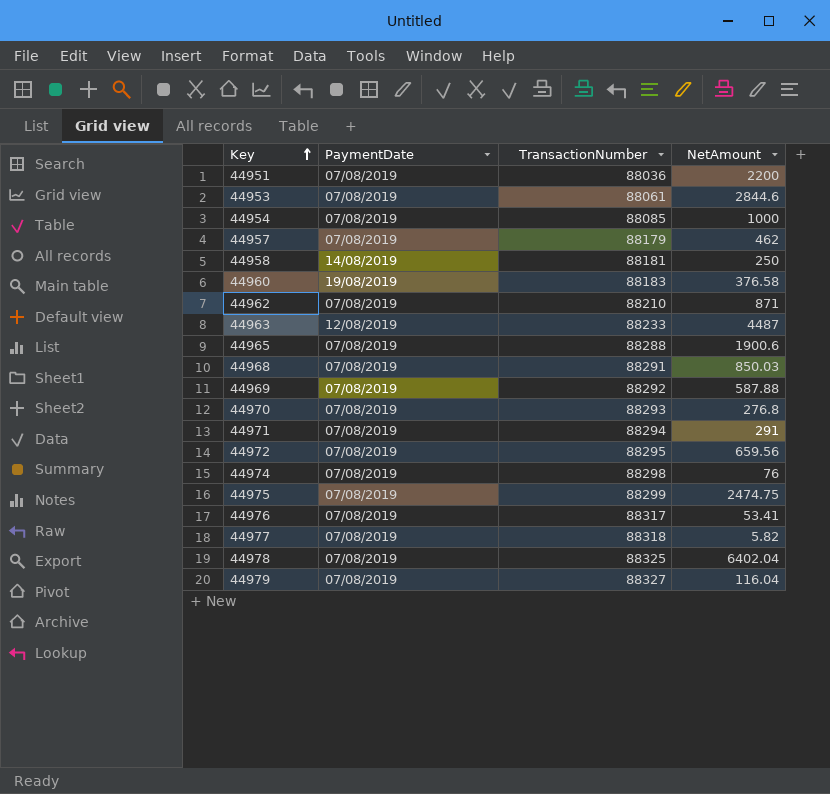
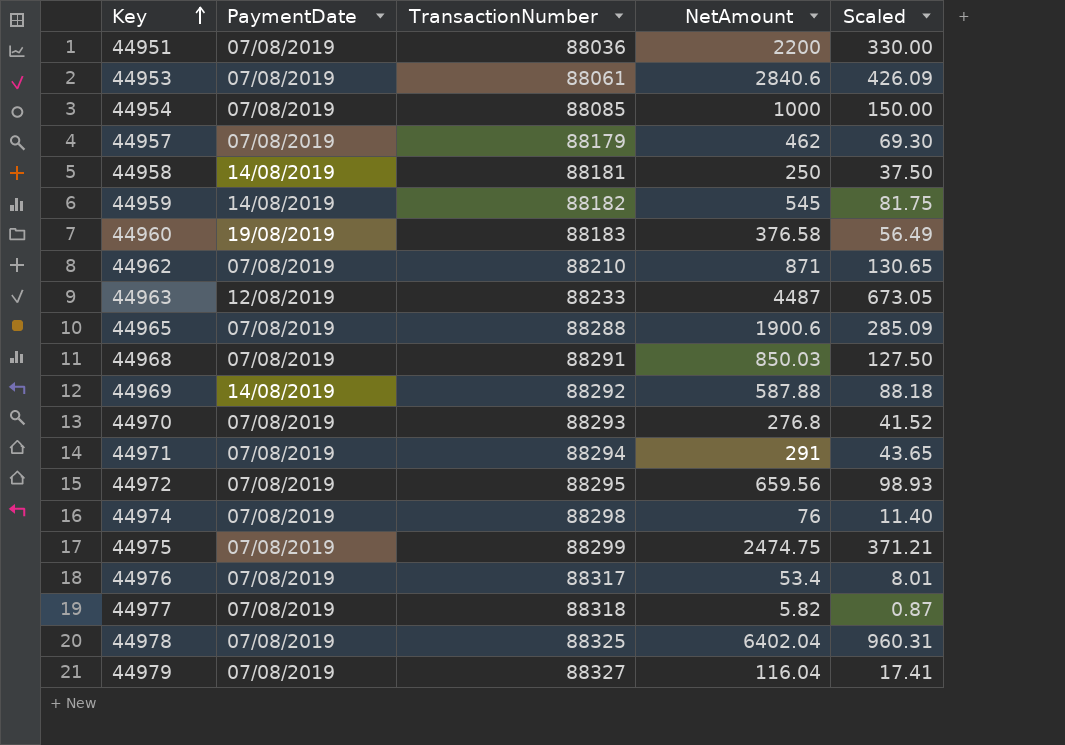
column Scaled | formula: none -> [NetAmount] * 0.15
44953 | NetAmount: 2844.6 -> 2840.6
row 44959: none -> 14/08/2019 | 88182 | 545 | 81.75
44969 | PaymentDate: 07/08/2019 -> 14/08/2019
44976 | NetAmount: 53.41 -> 53.4

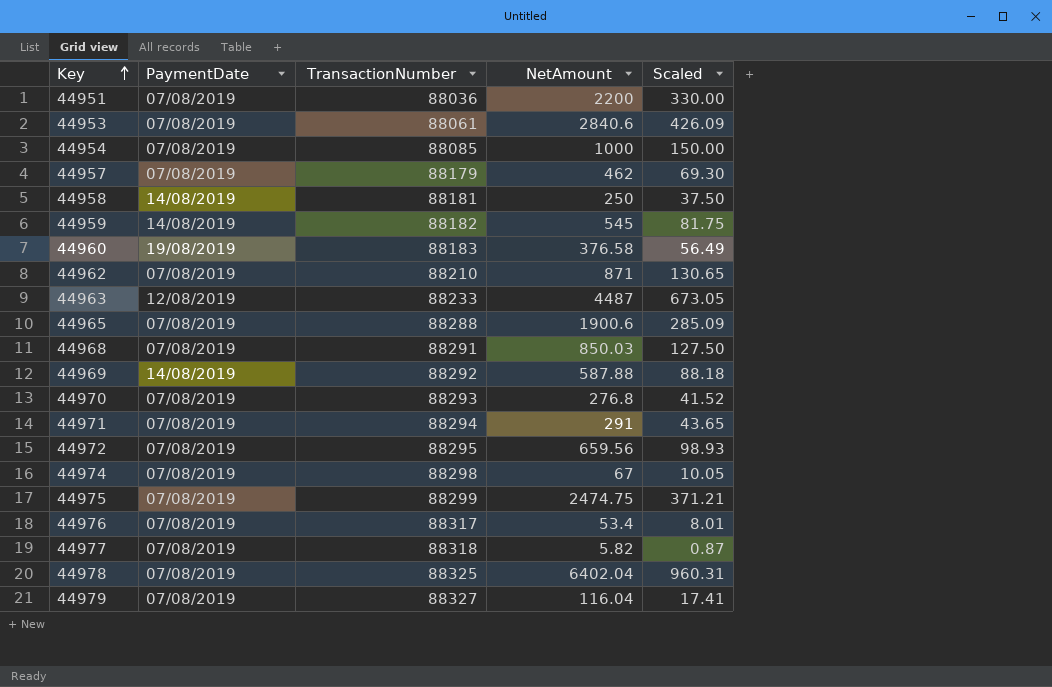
44974 | NetAmount: 76 -> 67
44974 | Scaled: 11.40 -> 10.05

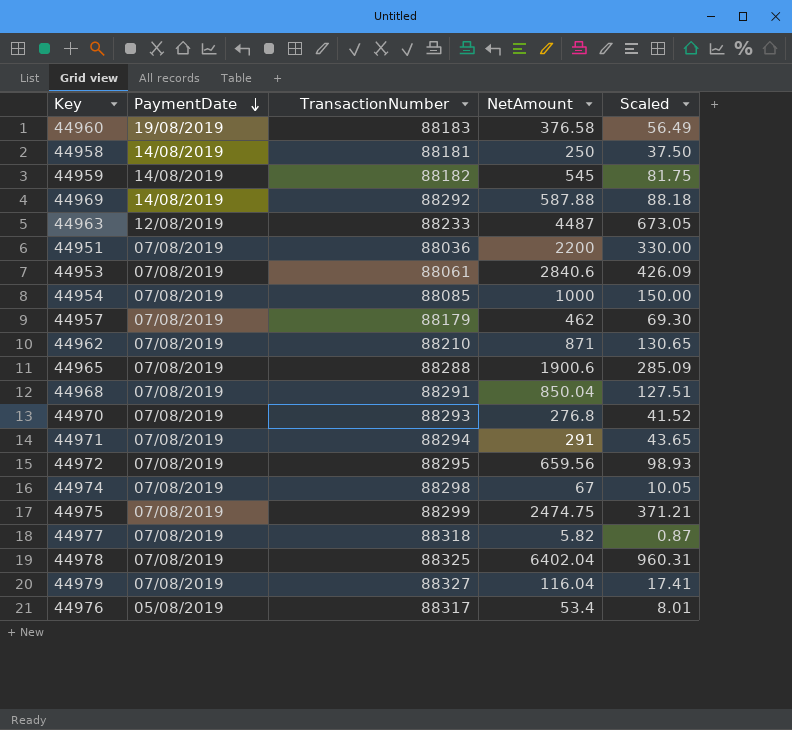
row order: Key ascending -> PaymentDate descending
44968 | NetAmount: 850.03 -> 850.04
44968 | Scaled: 127.50 -> 127.51
44976 | PaymentDate: 07/08/2019 -> 05/08/2019

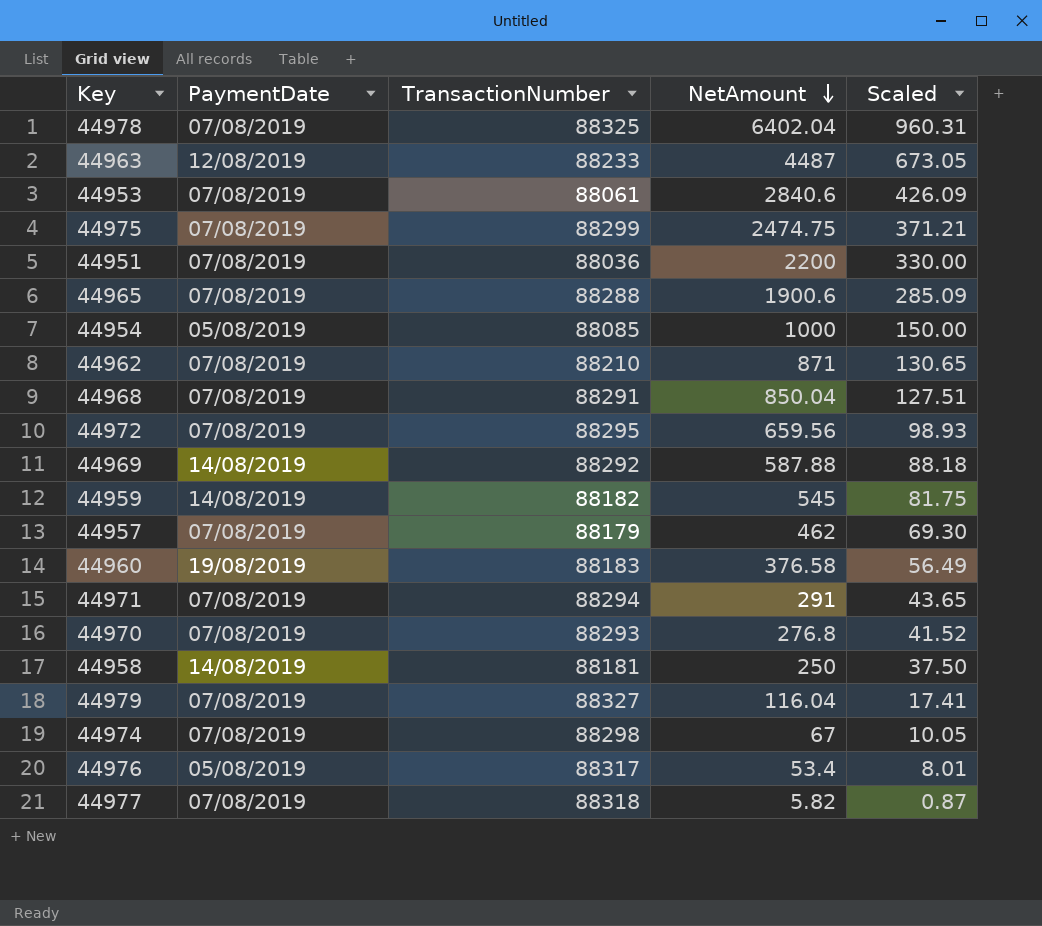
row order: PaymentDate descending -> NetAmount descending
44954 | PaymentDate: 07/08/2019 -> 05/08/2019

